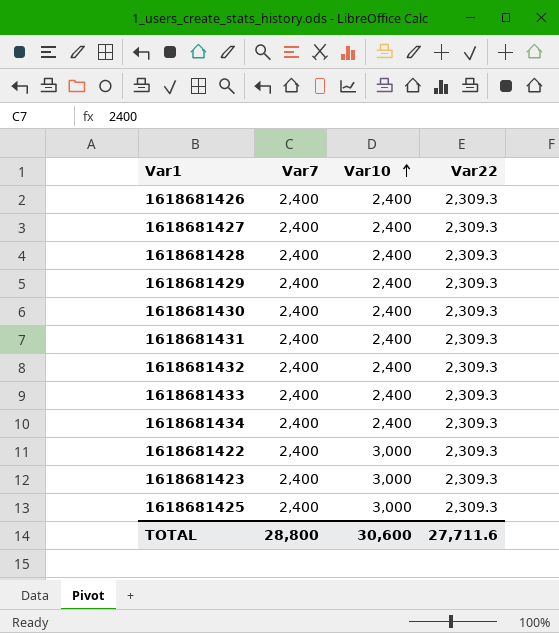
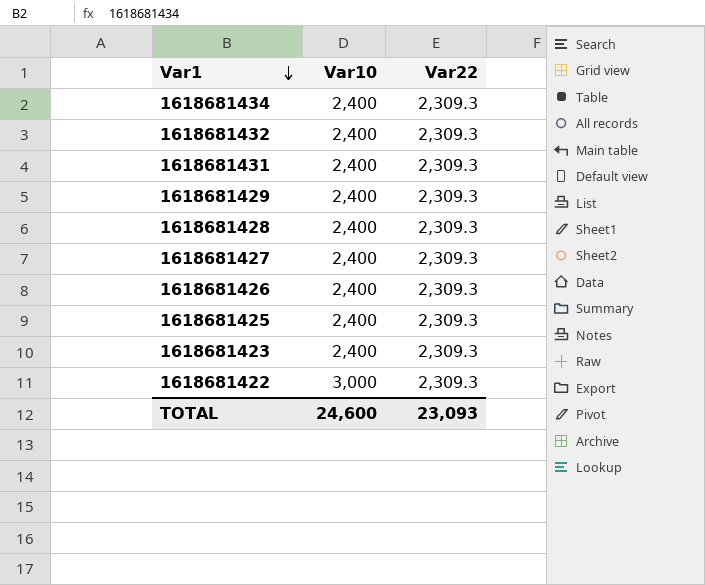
row order: Var10 ascending -> Var1 descending
column Var7 | position: 2 -> none
row 1618681430: 2,400 | 2,400 | 2,309.3 -> none
row 1618681433: 2,400 | 2,400 | 2,309.3 -> none
1618681425 | Var10: 3,000 -> 2,400
1618681423 | Var10: 3,000 -> 2,400
TOTAL | Var10: 30,600 -> 24,600
TOTAL | Var22: 27,711.6 -> 23,093

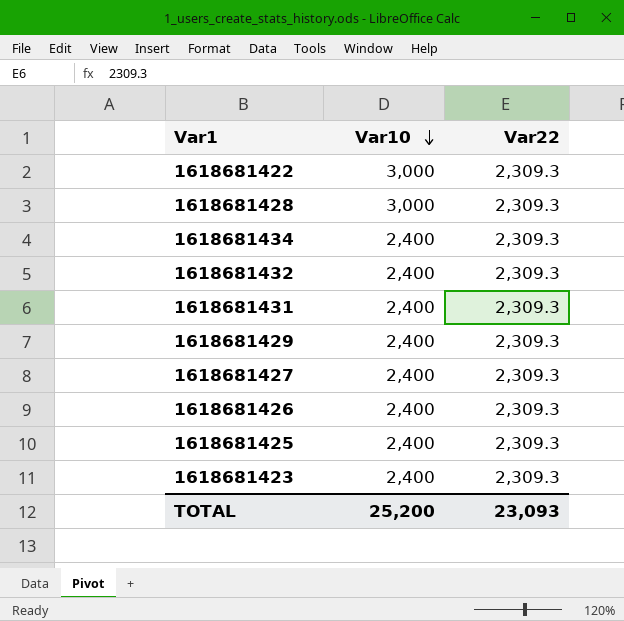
row order: Var1 descending -> Var10 descending
1618681428 | Var10: 2,400 -> 3,000
TOTAL | Var10: 24,600 -> 25,200

